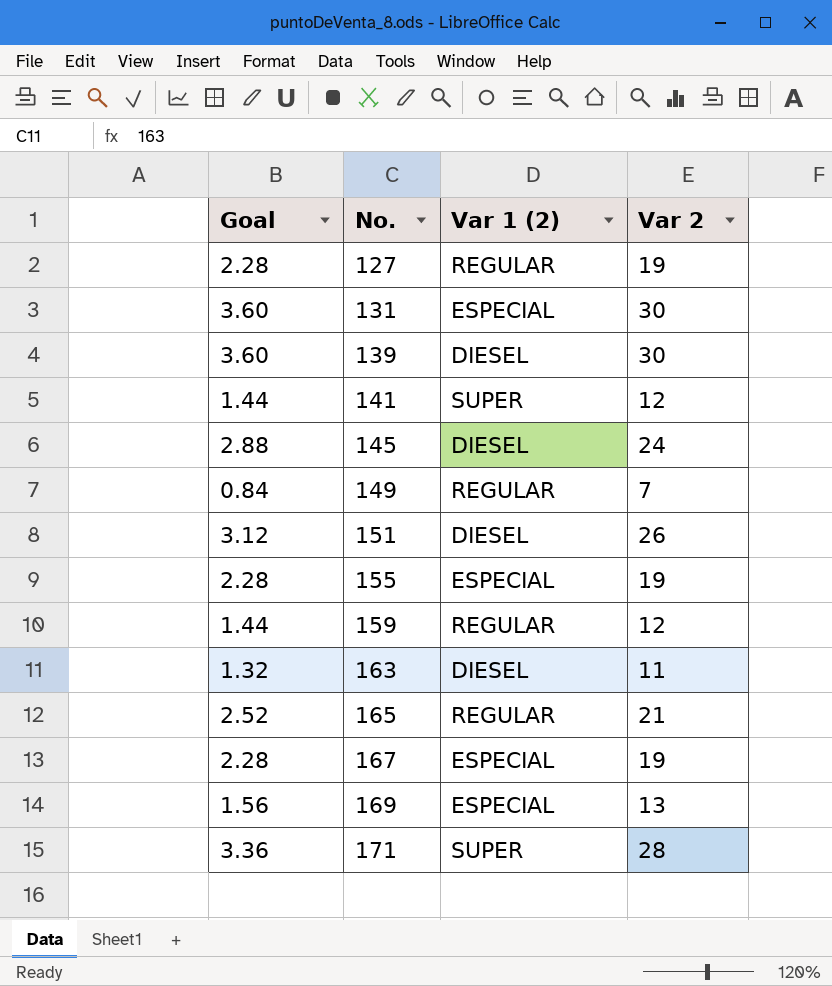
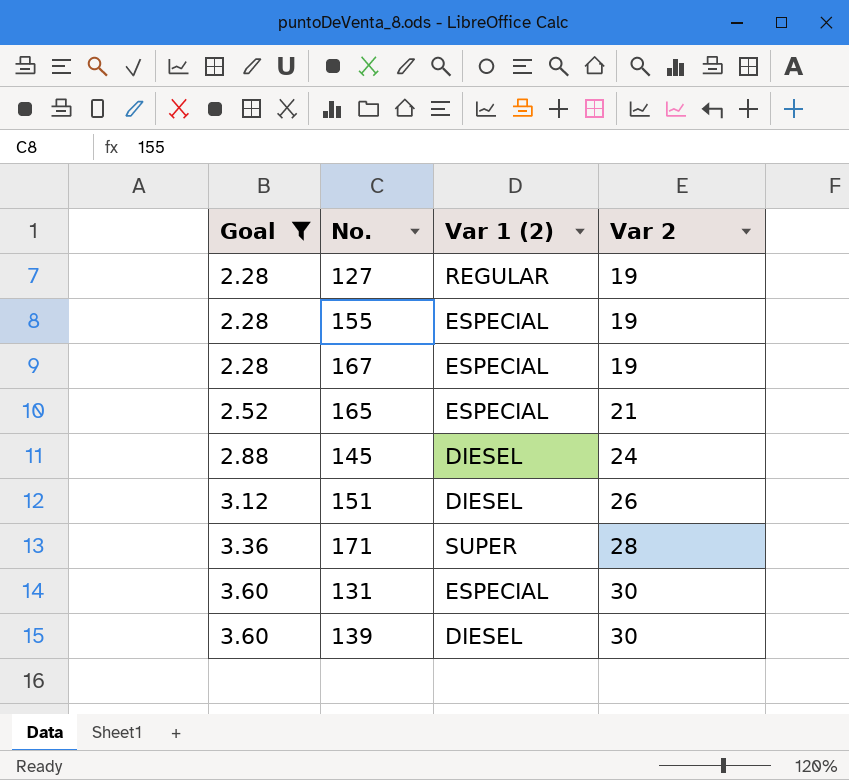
filter: none -> Goal >= 2.28
row order: No. ascending -> Goal ascending
165 | Var 1 (2): REGULAR -> ESPECIAL

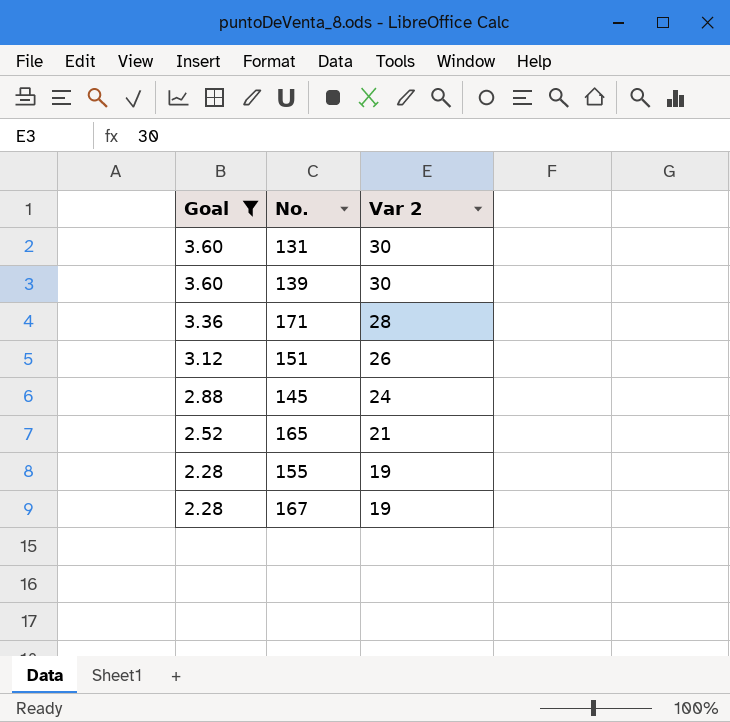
row order: Goal ascending -> Goal descending
column Var 1 (2) | position: 3 -> none
row 127: 2.28 | REGULAR | 19 -> none

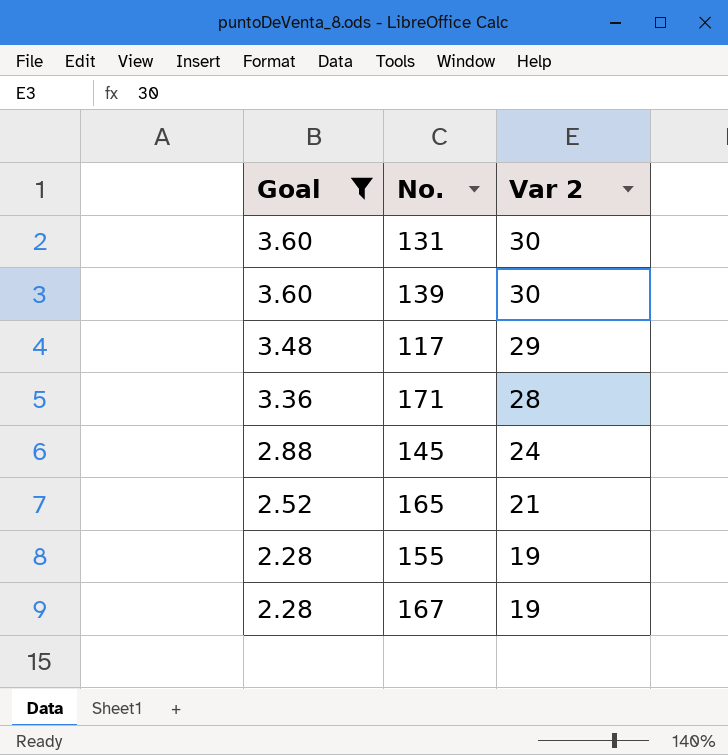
row 151: 3.12 | 26 -> none
row 117: none -> 3.48 | 29

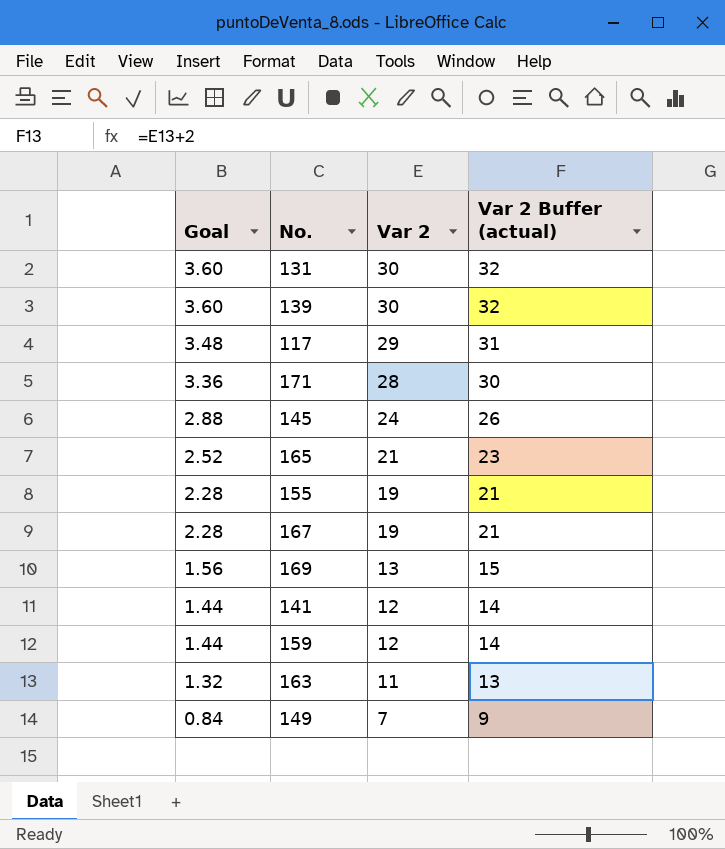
filter: Goal >= 2.28 -> none
column Var 2 Buffer (actual) | formula: none -> [Var 2] + 2

